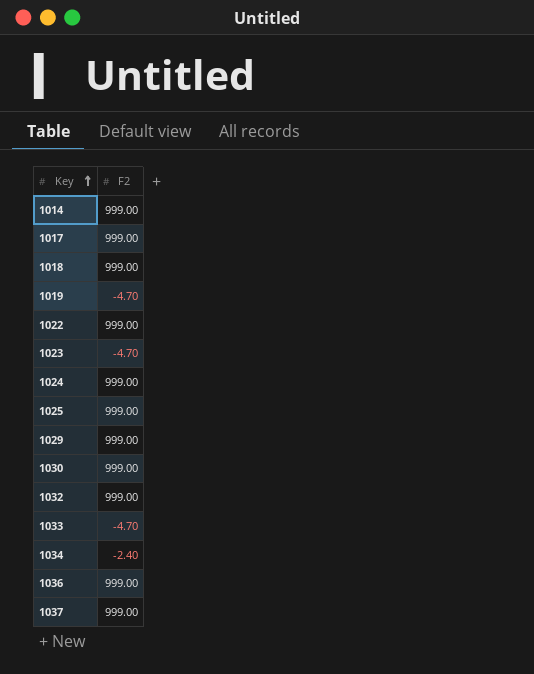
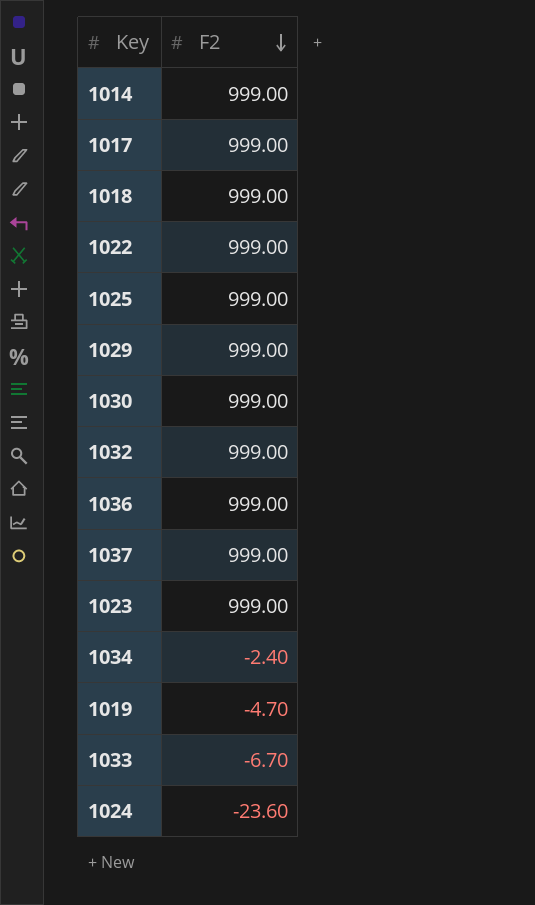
row order: Key ascending -> F2 descending
1023 | F2: -4.70 -> 999.00
1033 | F2: -4.70 -> -6.70
1024 | F2: 999.00 -> -23.60

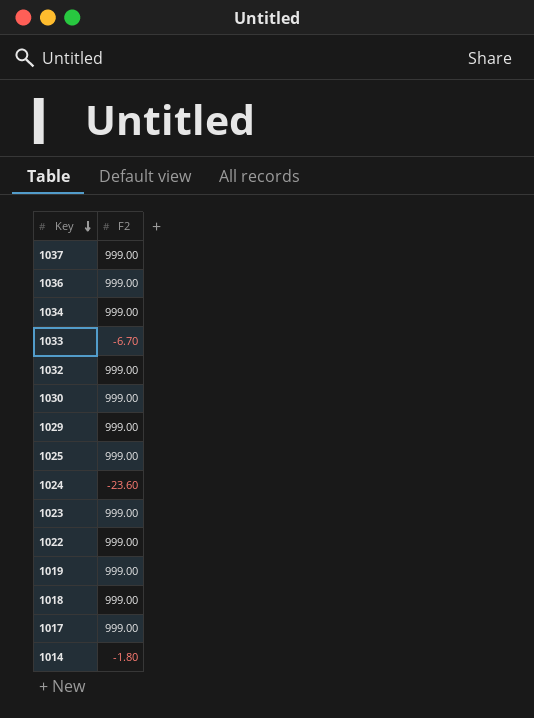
row order: F2 descending -> Key descending
1034 | F2: -2.40 -> 999.00
1019 | F2: -4.70 -> 999.00
1014 | F2: 999.00 -> -1.80

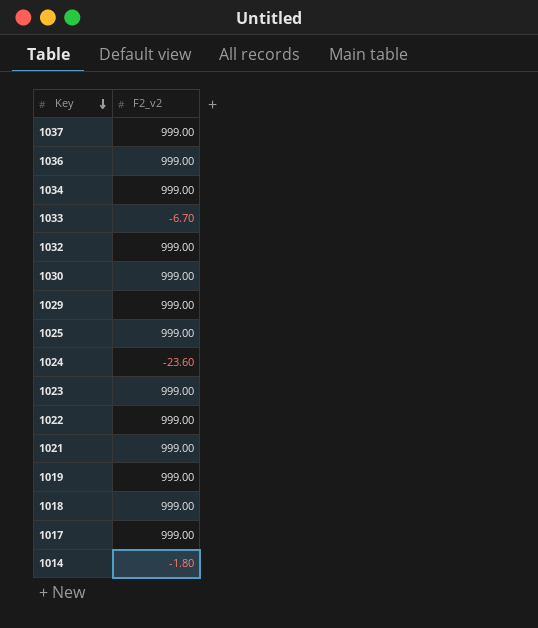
column name: F2 -> F2_v2
row 1021: none -> 999.00

